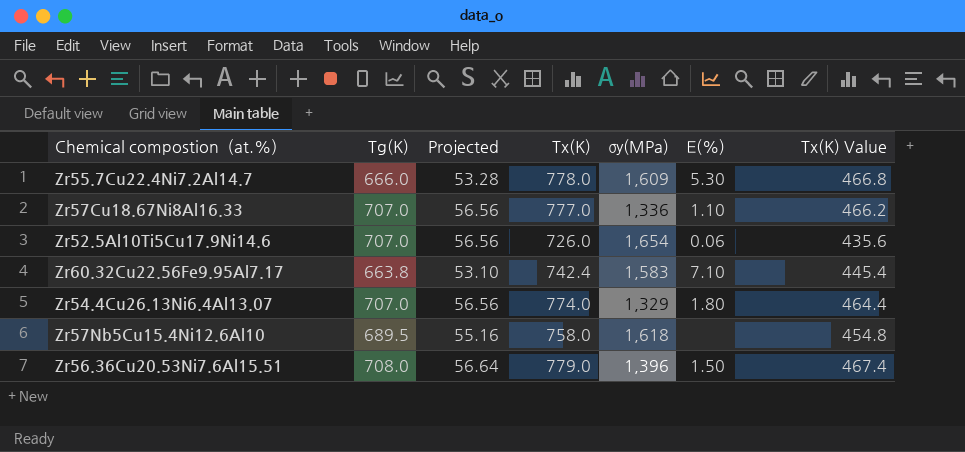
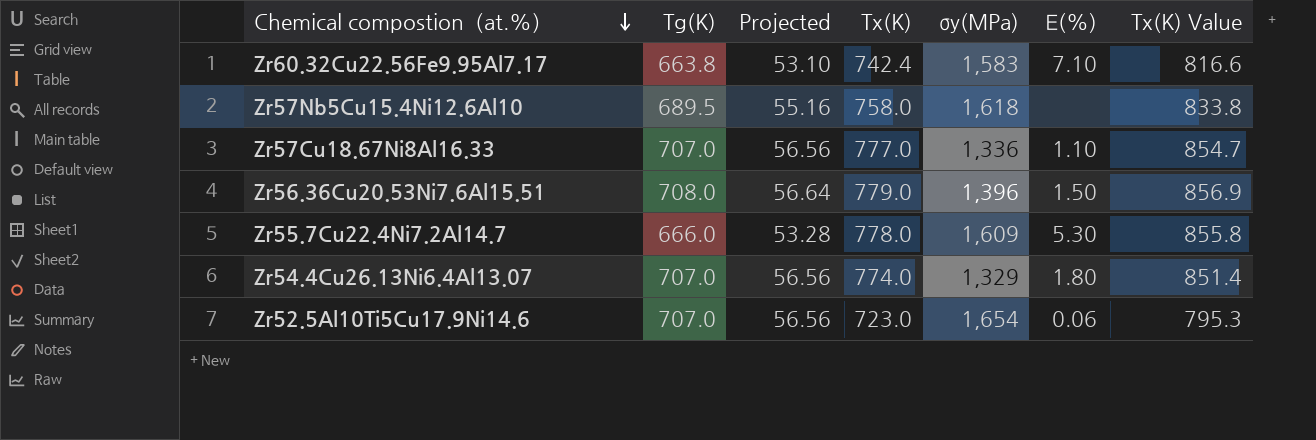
row order: none -> Chemical compostion（at.%） descending
column Tx(K) Value | formula: [Tx(K)] * 0.6 -> [Tx(K)] * 1.1
Zr52.5Al10Ti5Cu17.9Ni14.6 | Tx(K): 726.0 -> 723.0

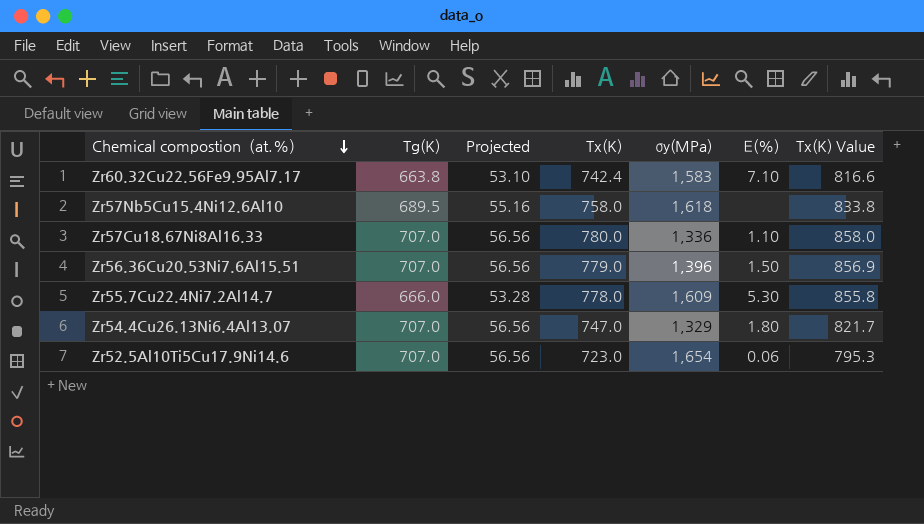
Zr57Cu18.67Ni8Al16.33 | Tx(K): 777.0 -> 780.0
Zr57Cu18.67Ni8Al16.33 | Tx(K) Value: 854.7 -> 858.0
Zr56.36Cu20.53Ni7.6Al15.51 | Tg(K): 708.0 -> 707.0
Zr56.36Cu20.53Ni7.6Al15.51 | Projected: 56.64 -> 56.56
Zr54.4Cu26.13Ni6.4Al13.07 | Tx(K): 774.0 -> 747.0
Zr54.4Cu26.13Ni6.4Al13.07 | Tx(K) Value: 851.4 -> 821.7

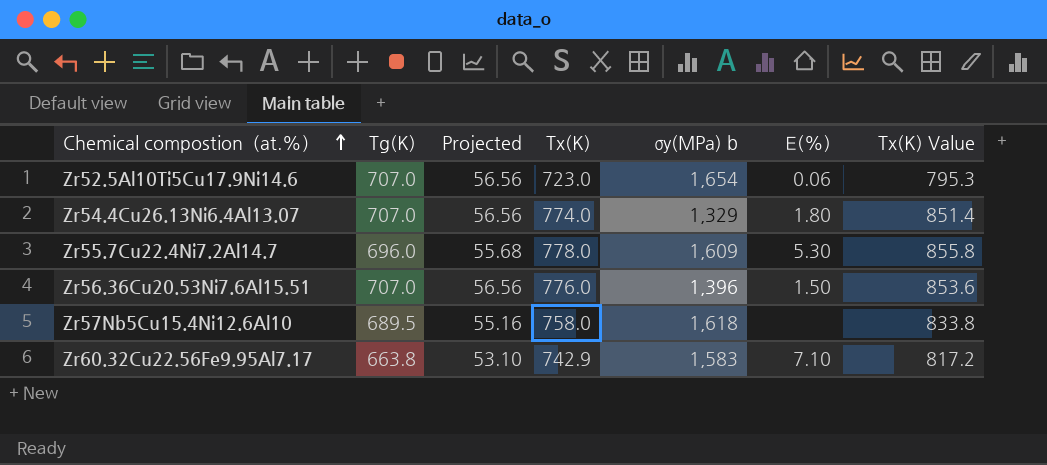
row order: Chemical compostion（at.%） descending -> Chemical compostion（at.%） ascending
column name: σy(MPa) -> σy(MPa) b
row Zr57Cu18.67Ni8Al16.33: 707.0 | 56.56 | 780.0 | 1,336 | 1.10 | 858.0 -> none
Zr54.4Cu26.13Ni6.4Al13.07 | Tx(K): 747.0 -> 774.0
Zr54.4Cu26.13Ni6.4Al13.07 | Tx(K) Value: 821.7 -> 851.4
Zr55.7Cu22.4Ni7.2Al14.7 | Tg(K): 666.0 -> 696.0
Zr55.7Cu22.4Ni7.2Al14.7 | Projected: 53.28 -> 55.68
Zr56.36Cu20.53Ni7.6Al15.51 | Tx(K): 779.0 -> 776.0
Zr56.36Cu20.53Ni7.6Al15.51 | Tx(K) Value: 856.9 -> 853.6
Zr60.32Cu22.56Fe9.95Al7.17 | Tx(K): 742.4 -> 742.9
Zr60.32Cu22.56Fe9.95Al7.17 | Tx(K) Value: 816.6 -> 817.2

